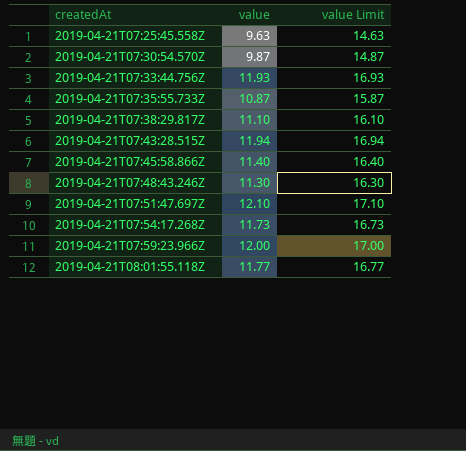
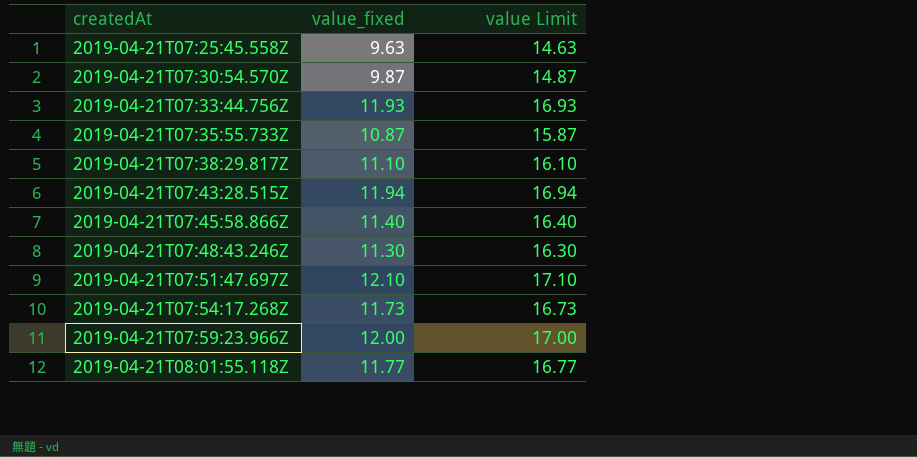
column name: value -> value_fixed

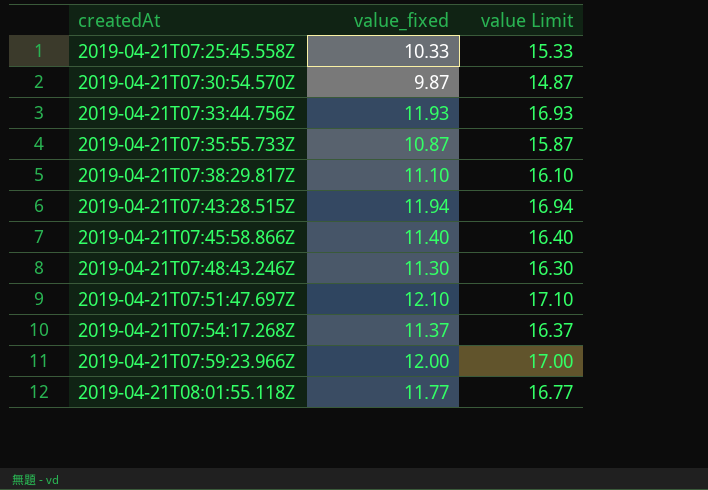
2019-04-21T07:25:45.558Z | value_fixed: 9.63 -> 10.33
2019-04-21T07:25:45.558Z | value Limit: 14.63 -> 15.33
2019-04-21T07:54:17.268Z | value_fixed: 11.73 -> 11.37
2019-04-21T07:54:17.268Z | value Limit: 16.73 -> 16.37

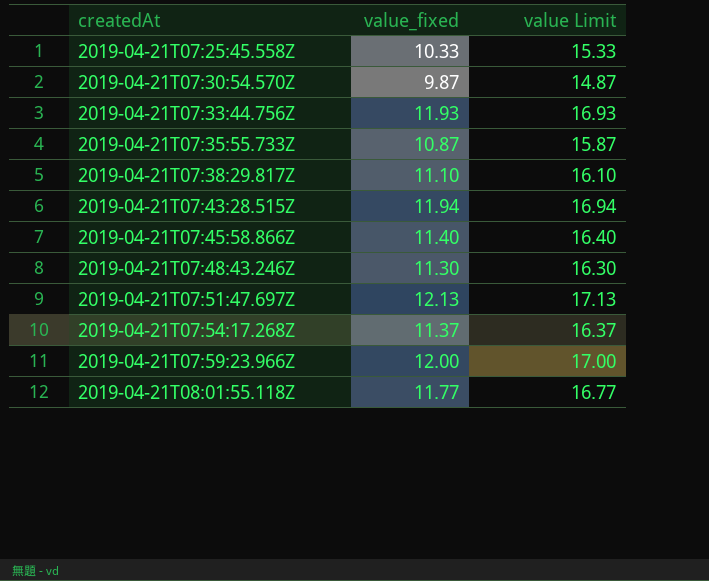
2019-04-21T07:51:47.697Z | value_fixed: 12.10 -> 12.13
2019-04-21T07:51:47.697Z | value Limit: 17.10 -> 17.13

